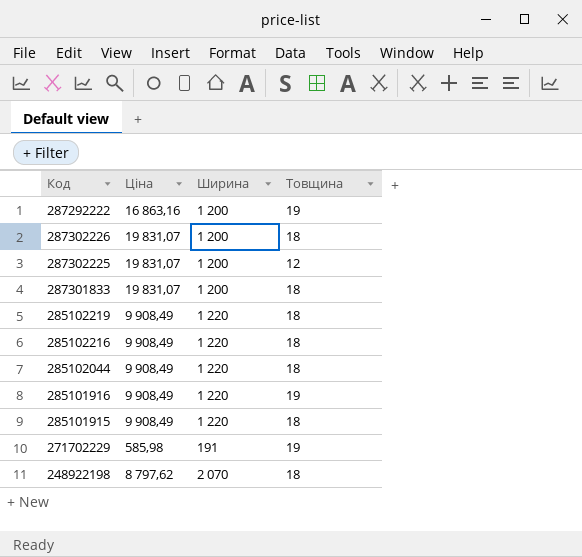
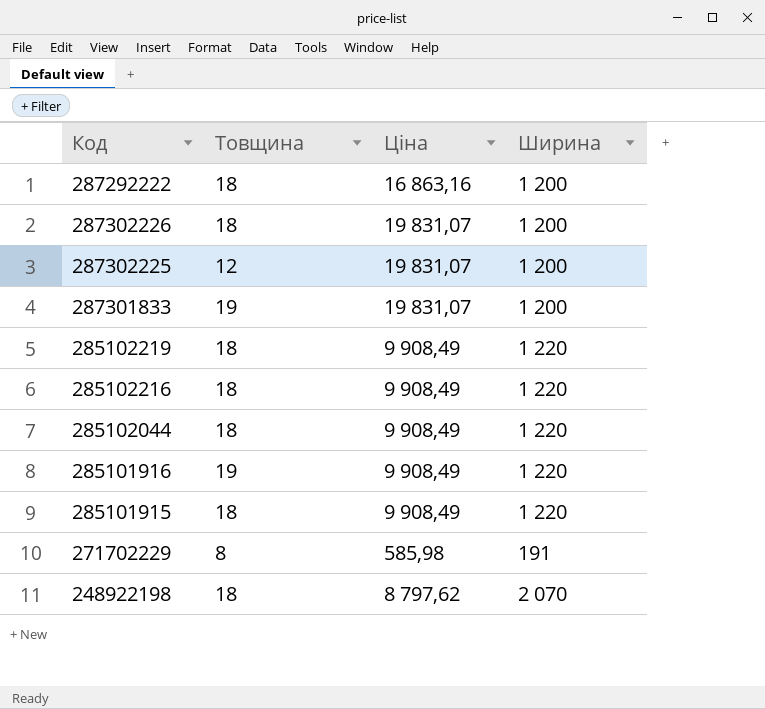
column Товщина | position: 4 -> 2
287292222 | Товщина: 19 -> 18
287301833 | Товщина: 18 -> 19
271702229 | Товщина: 19 -> 8

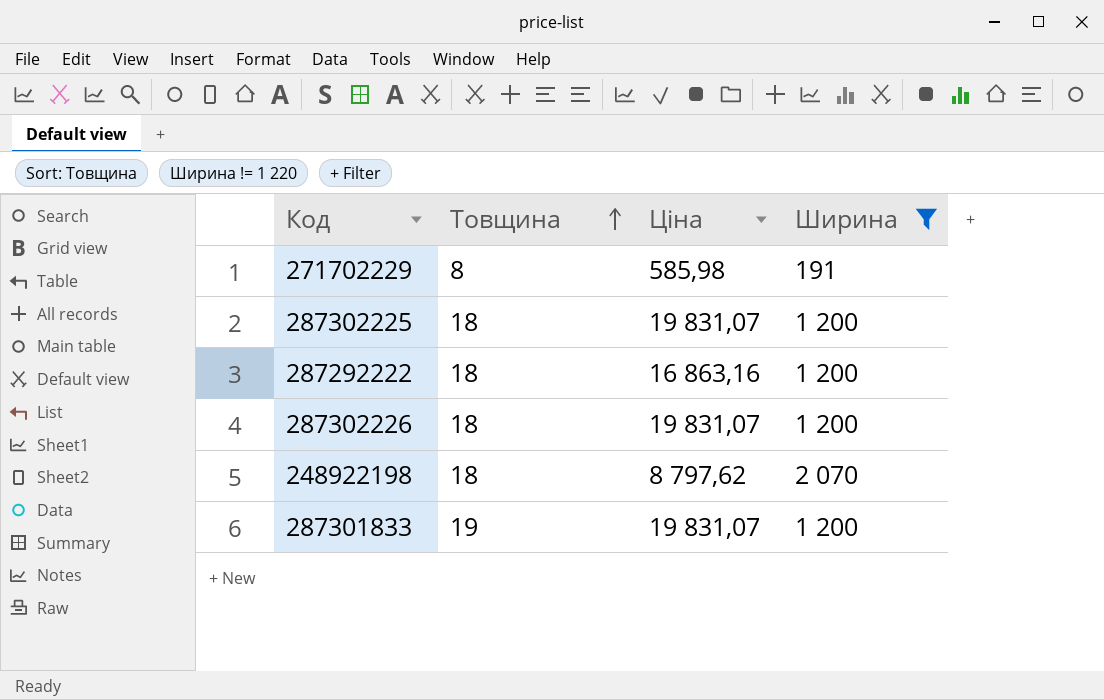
filter: none -> Ширина != 1 220
row order: none -> Товщина ascending
287302225 | Товщина: 12 -> 18

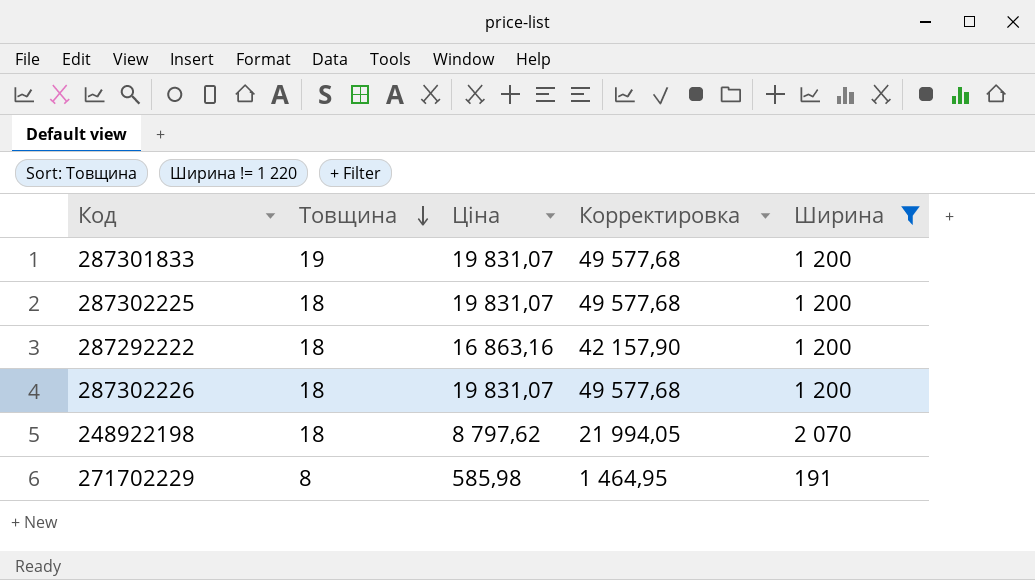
row order: Товщина ascending -> Товщина descending
column Корректировка | formula: none -> [Ціна] * 2,5

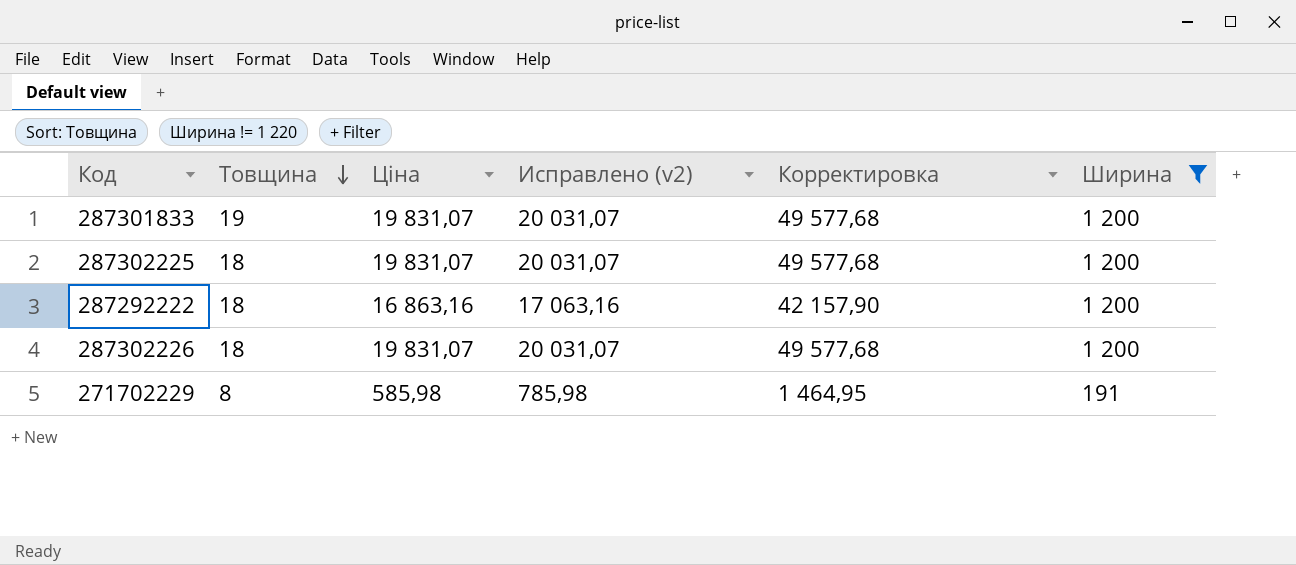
column Исправлено (v2) | formula: none -> [Ціна] + 200
row 248922198: 18 | 8 797,62 | 21 994,05 | 2 070 -> none

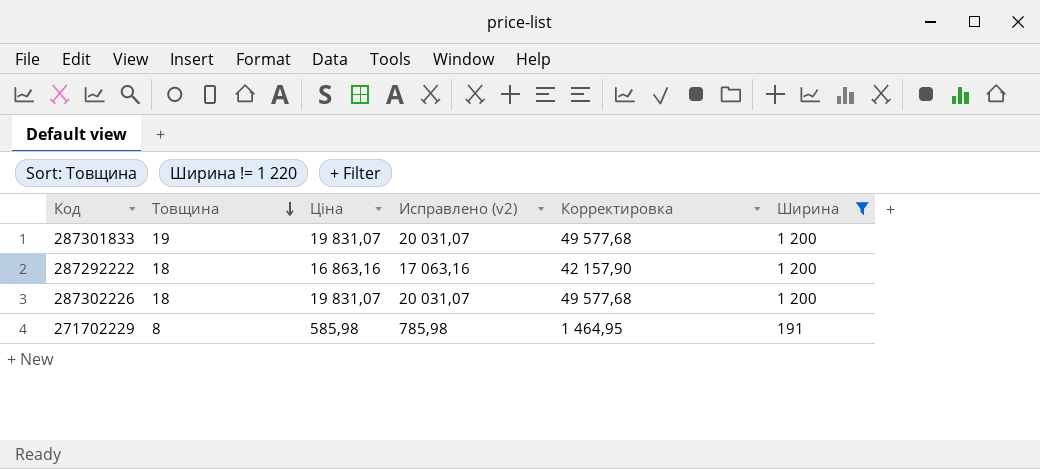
row 287302225: 18 | 19 831,07 | 20 031,07 | 49 577,68 | 1 200 -> none

